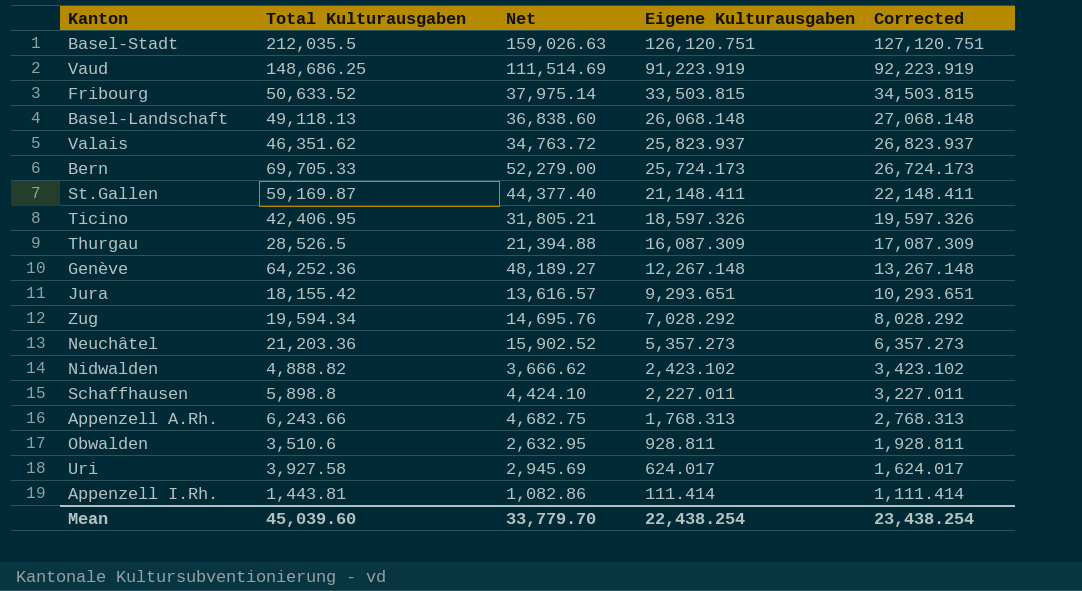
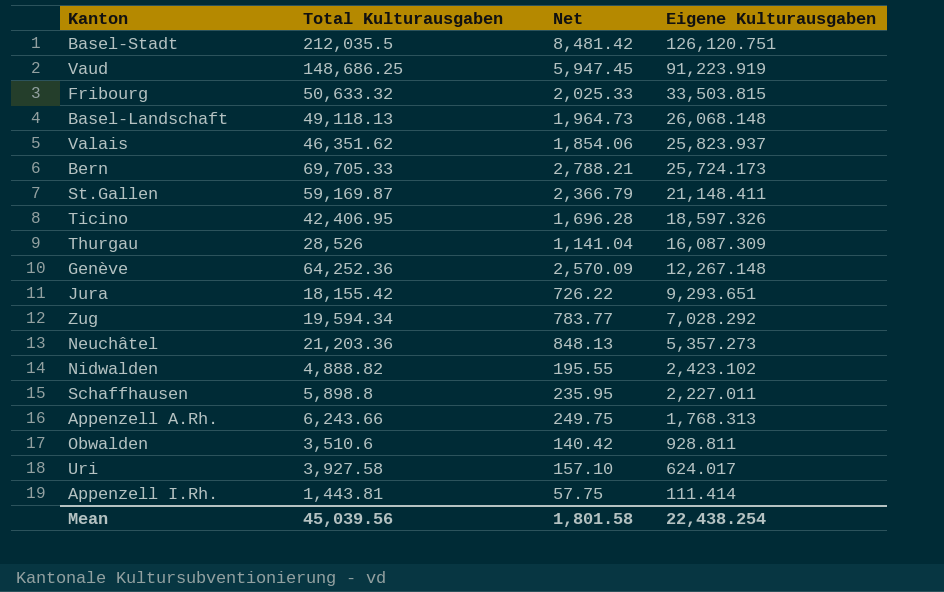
column Corrected | formula: [Eigene Kulturausgaben] + 1000 -> none
column Net | formula: [Total Kulturausgaben] * 0.75 -> [Total Kulturausgaben] * 0.04
Fribourg | Total Kulturausgaben: 50,633.52 -> 50,633.32
Thurgau | Total Kulturausgaben: 28,526.5 -> 28,526
Mean | Total Kulturausgaben: 45,039.60 -> 45,039.56
Mean | Net: 33,779.70 -> 1,801.58

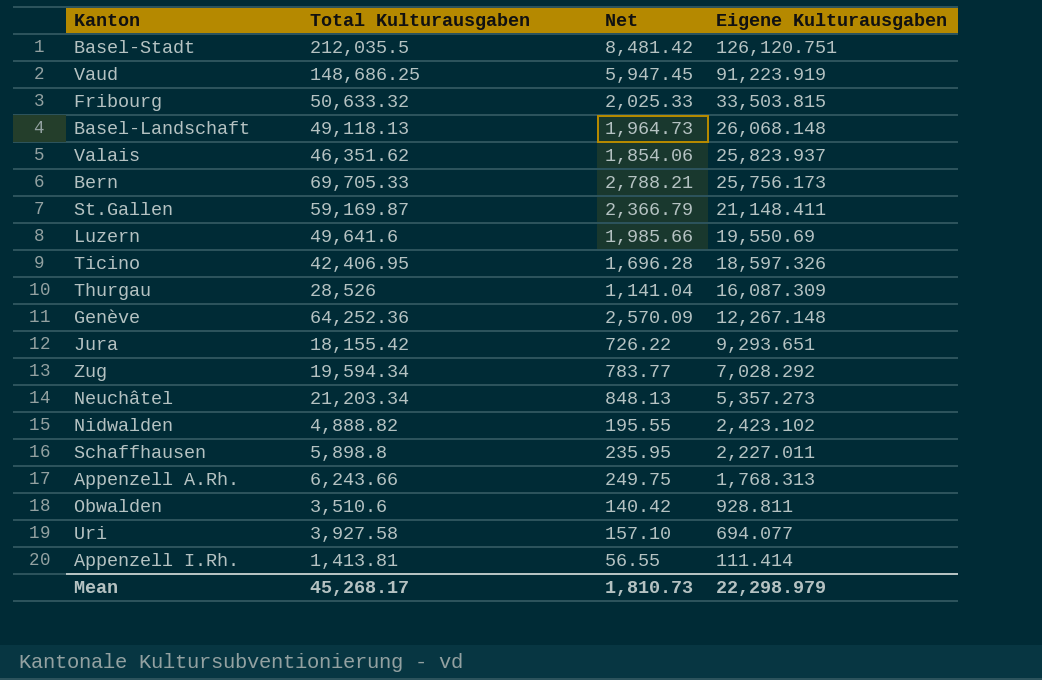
Bern | Eigene Kulturausgaben: 25,724.173 -> 25,756.173
row Luzern: none -> 49,641.6 | 1,985.66 | 19,550.69
Neuchâtel | Total Kulturausgaben: 21,203.36 -> 21,203.34
Uri | Eigene Kulturausgaben: 624.017 -> 694.077
Appenzell I.Rh. | Total Kulturausgaben: 1,443.81 -> 1,413.81
Appenzell I.Rh. | Net: 57.75 -> 56.55
Mean | Total Kulturausgaben: 45,039.56 -> 45,268.17
Mean | Net: 1,801.58 -> 1,810.73
Mean | Eigene Kulturausgaben: 22,438.254 -> 22,298.979

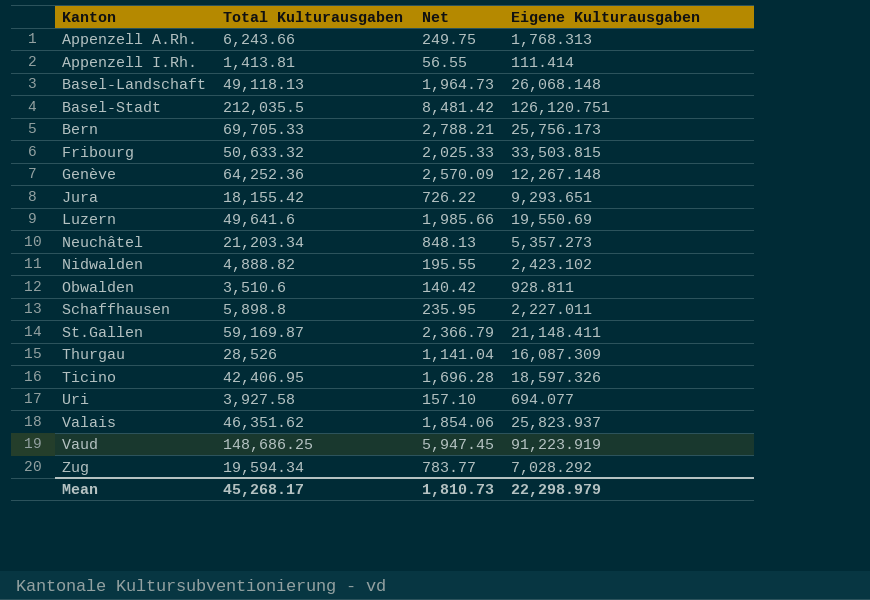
row order: Eigene Kulturausgaben descending -> Kanton ascending

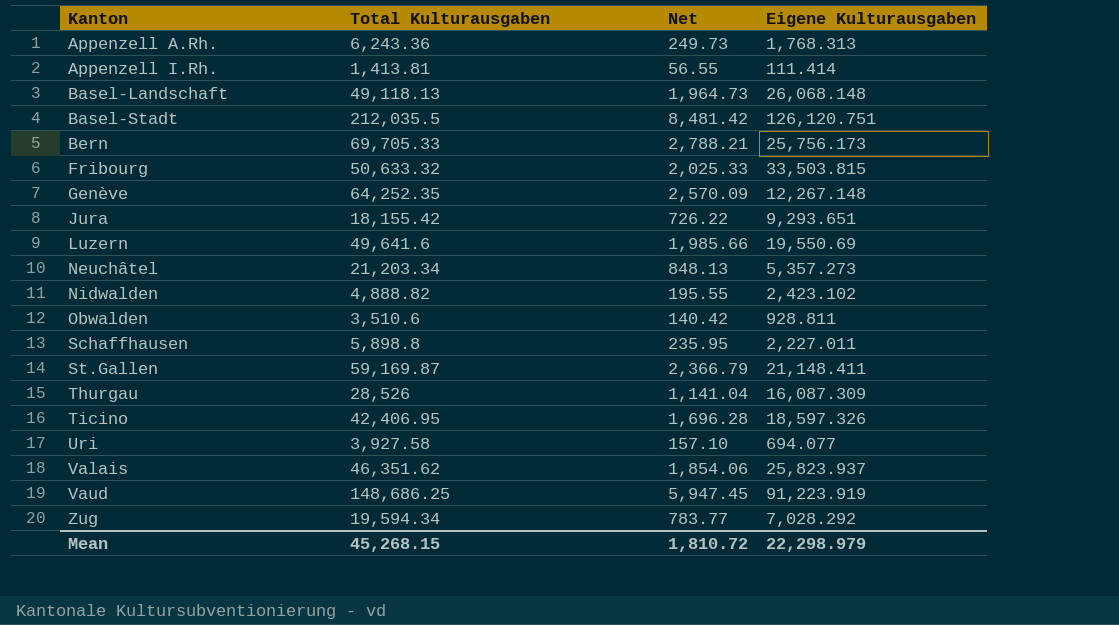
Appenzell A.Rh. | Total Kulturausgaben: 6,243.66 -> 6,243.36
Appenzell A.Rh. | Net: 249.75 -> 249.73
Genève | Total Kulturausgaben: 64,252.36 -> 64,252.35
Mean | Total Kulturausgaben: 45,268.17 -> 45,268.15
Mean | Net: 1,810.73 -> 1,810.72

